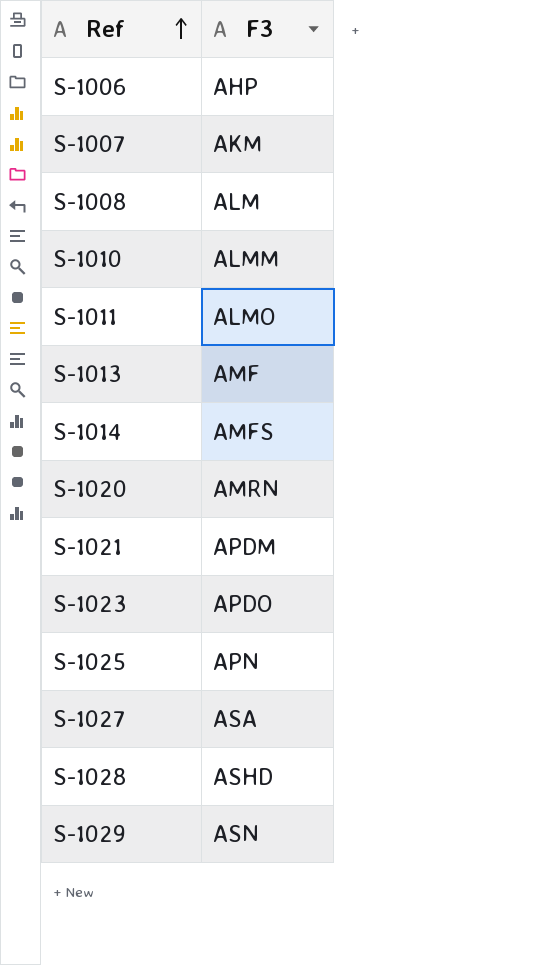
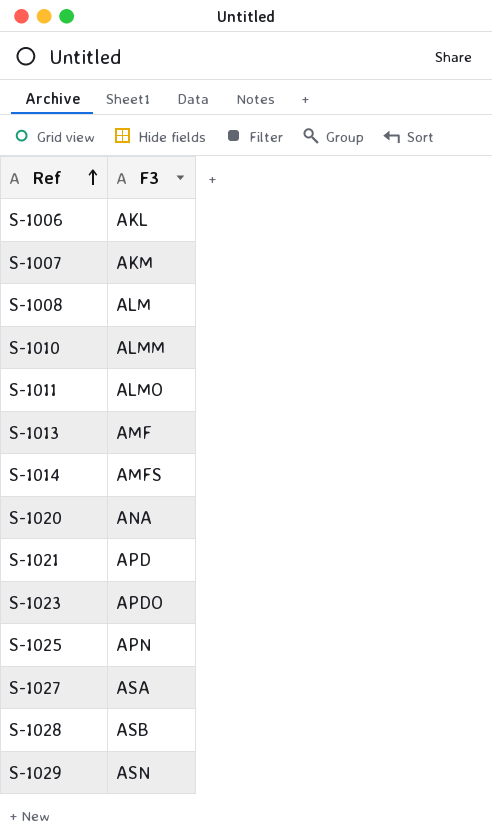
S-1006 | F3: AHP -> AKL
S-1020 | F3: AMRN -> ANA
S-1021 | F3: APDM -> APD
S-1028 | F3: ASHD -> ASB

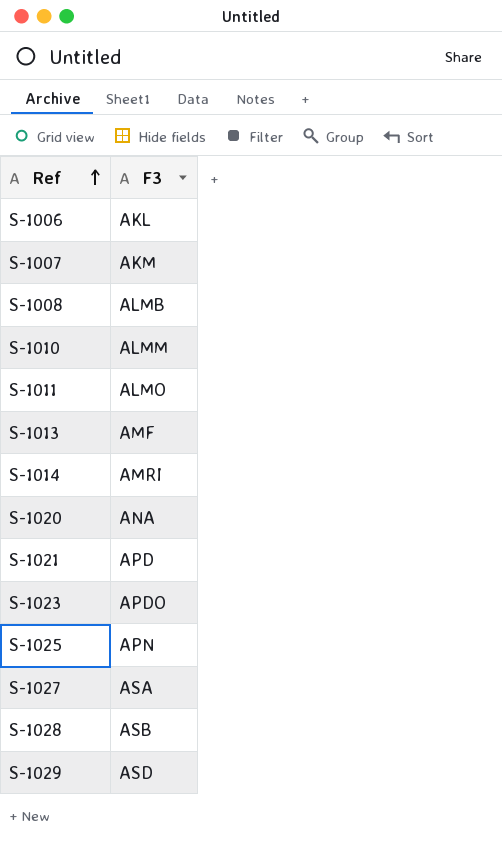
S-1008 | F3: ALM -> ALMB
S-1014 | F3: AMFS -> AMRI
S-1029 | F3: ASN -> ASD

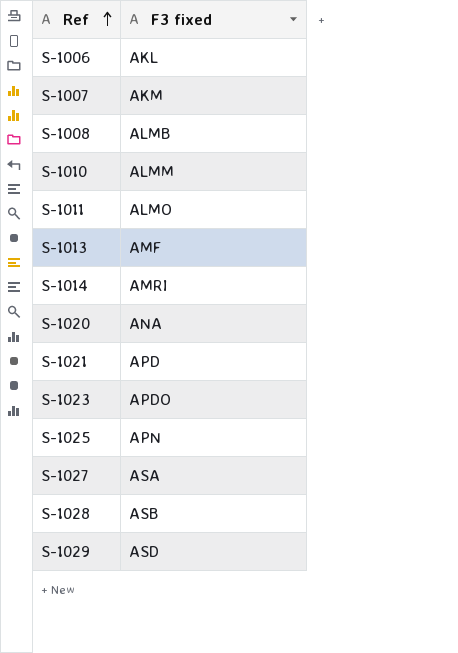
column name: F3 -> F3 fixed

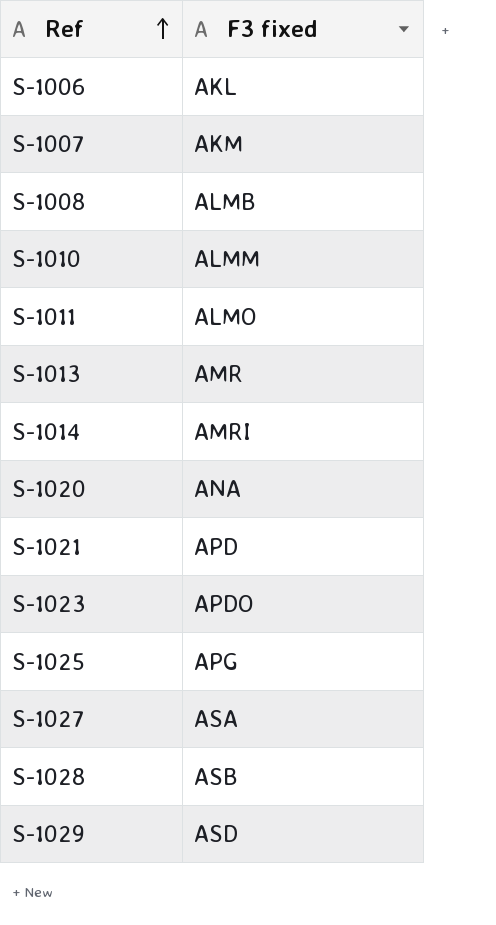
S-1013 | F3 fixed: AMF -> AMR
S-1025 | F3 fixed: APN -> APG

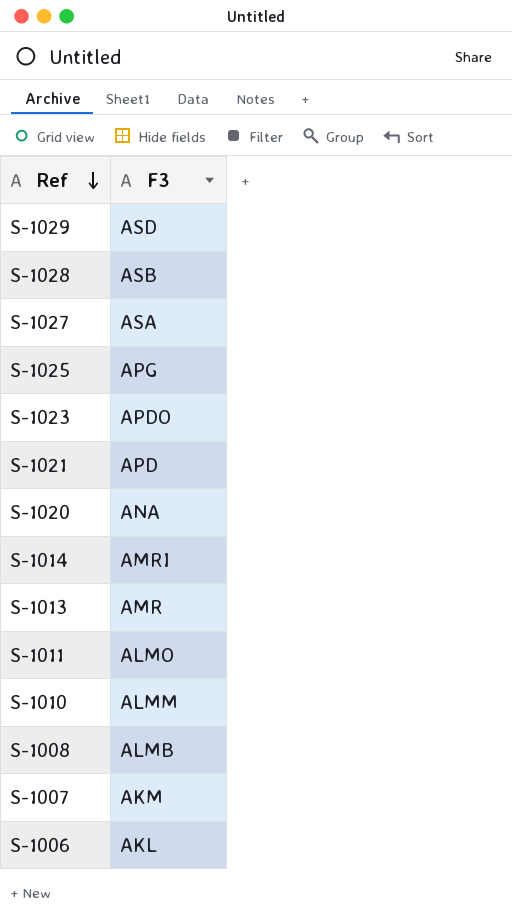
row order: Ref ascending -> Ref descending
column name: F3 fixed -> F3

